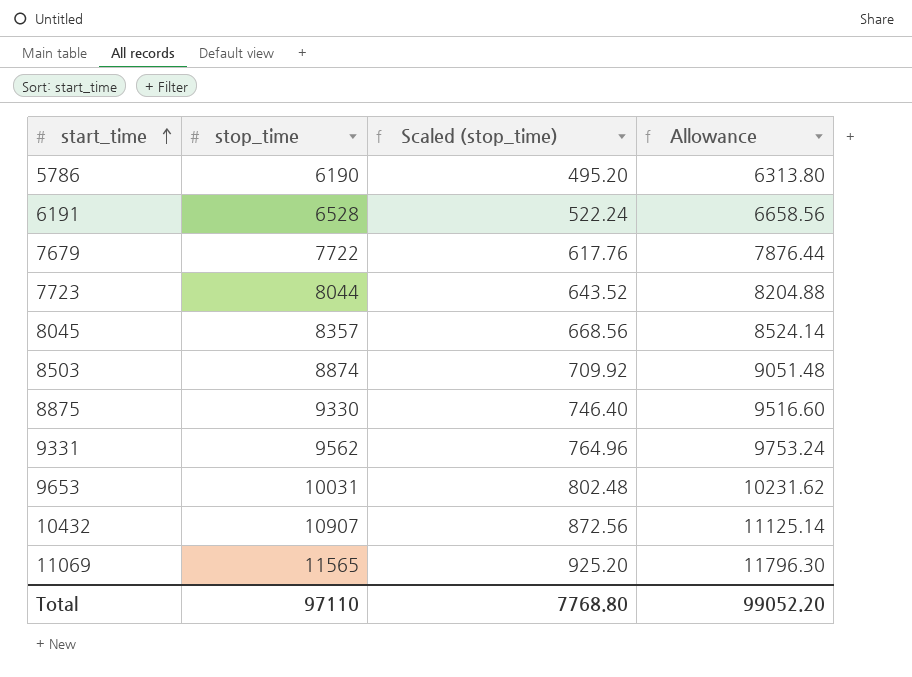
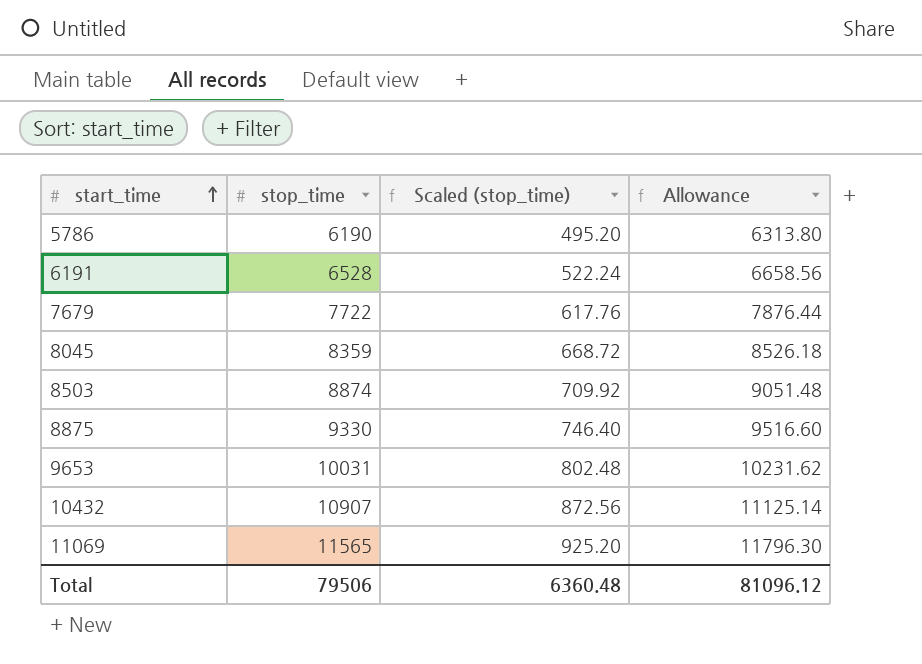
row 7723: 8044 | 643.52 | 8204.88 -> none
row 9331: 9562 | 764.96 | 9753.24 -> none
8045 | stop_time: 8357 -> 8359
8045 | Scaled (stop_time): 668.56 -> 668.72
8045 | Allowance: 8524.14 -> 8526.18
Total | stop_time: 97110 -> 79506
Total | Scaled (stop_time): 7768.80 -> 6360.48
Total | Allowance: 99052.20 -> 81096.12

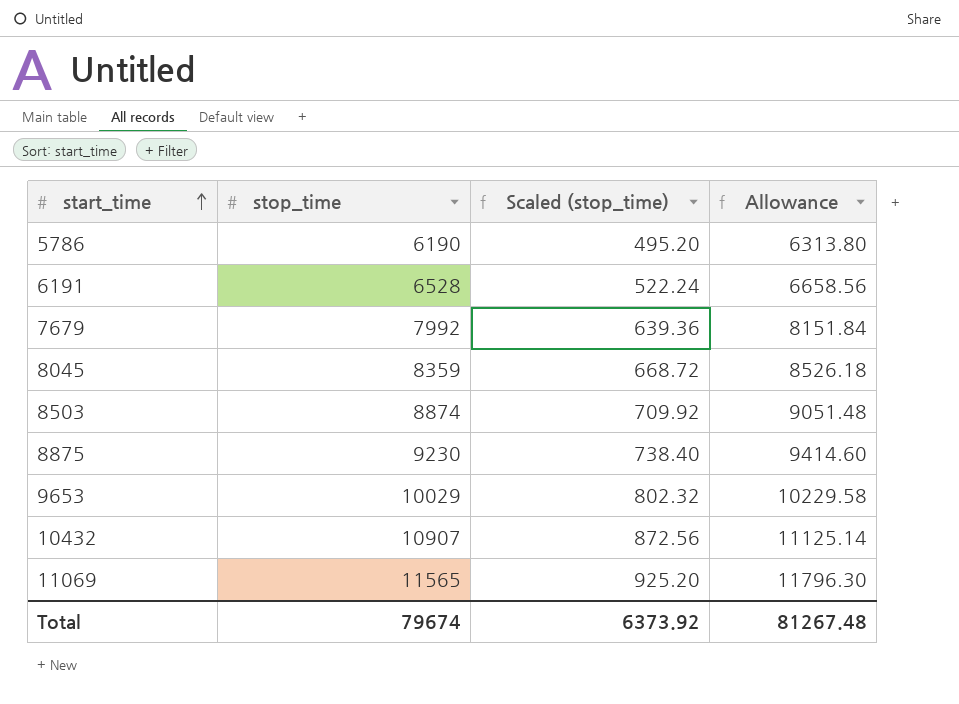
7679 | stop_time: 7722 -> 7992
7679 | Scaled (stop_time): 617.76 -> 639.36
7679 | Allowance: 7876.44 -> 8151.84
8875 | stop_time: 9330 -> 9230
8875 | Scaled (stop_time): 746.40 -> 738.40
8875 | Allowance: 9516.60 -> 9414.60
9653 | stop_time: 10031 -> 10029
9653 | Scaled (stop_time): 802.48 -> 802.32
9653 | Allowance: 10231.62 -> 10229.58
Total | stop_time: 79506 -> 79674
Total | Scaled (stop_time): 6360.48 -> 6373.92
Total | Allowance: 81096.12 -> 81267.48

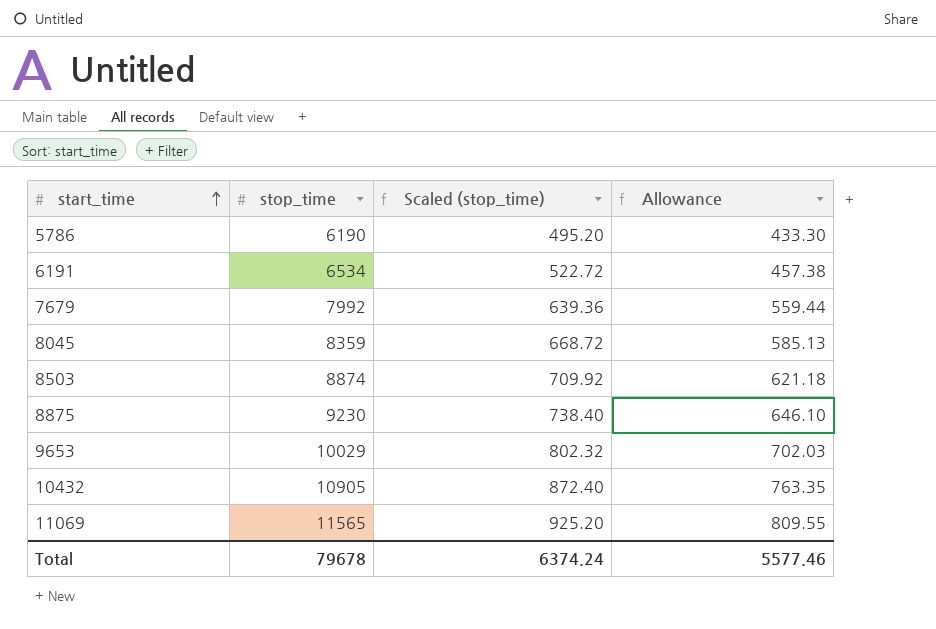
column Allowance | formula: [stop_time] * 1.02 -> [stop_time] * 0.07
6191 | stop_time: 6528 -> 6534
6191 | Scaled (stop_time): 522.24 -> 522.72
10432 | stop_time: 10907 -> 10905
10432 | Scaled (stop_time): 872.56 -> 872.40
Total | stop_time: 79674 -> 79678
Total | Scaled (stop_time): 6373.92 -> 6374.24
Total | Allowance: 81267.48 -> 5577.46

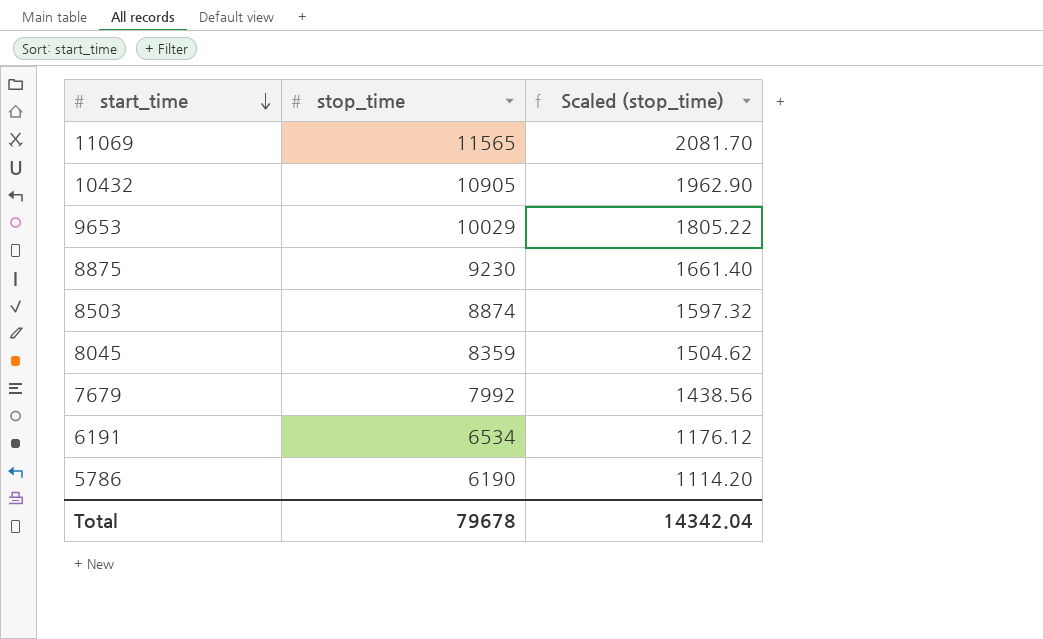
row order: start_time ascending -> start_time descending
column Allowance | formula: [stop_time] * 0.07 -> none
column Scaled (stop_time) | formula: [stop_time] * 0.08 -> [stop_time] * 0.18
Total | Scaled (stop_time): 6374.24 -> 14342.04

